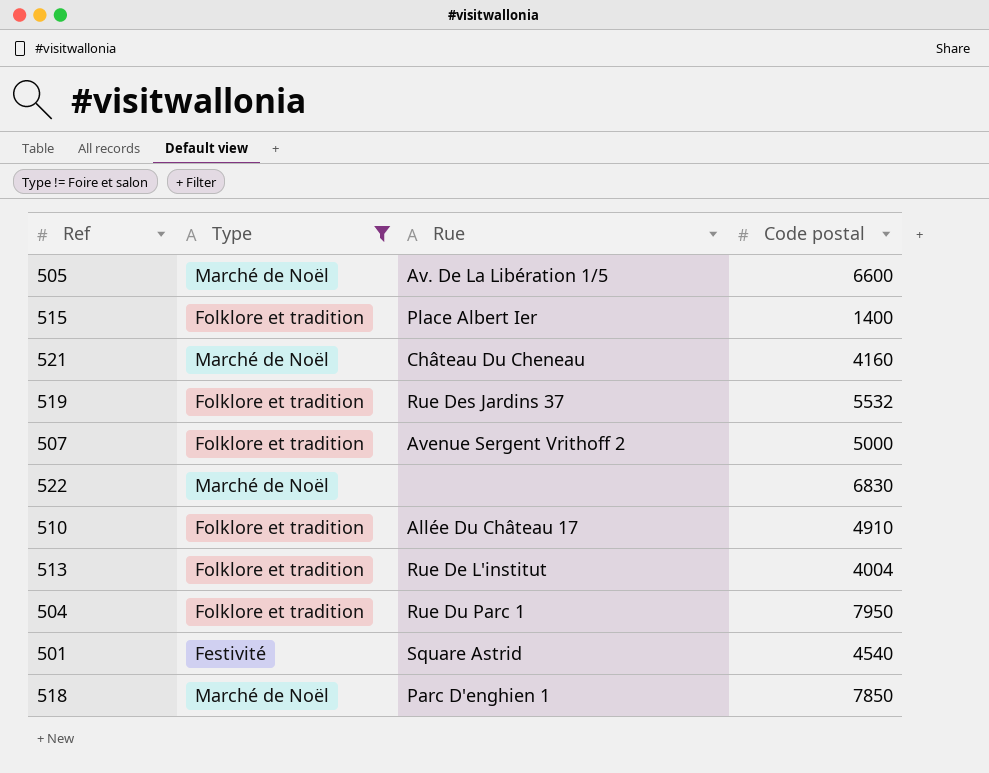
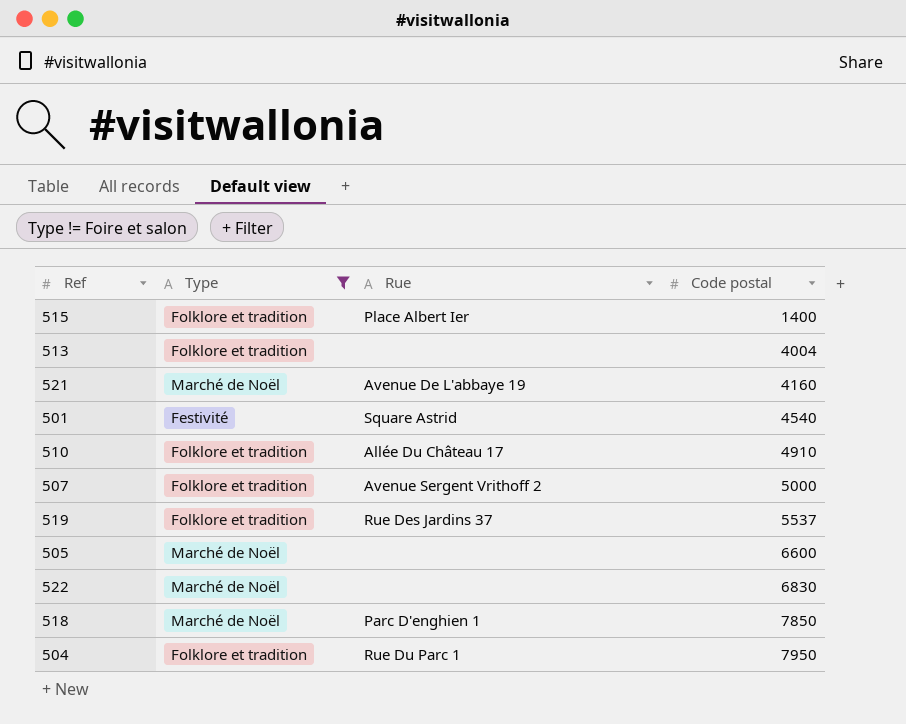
row order: none -> Code postal ascending
513 | Rue: Rue De L'institut -> none
521 | Rue: Château Du Cheneau -> Avenue De L'abbaye 19
519 | Code postal: 5532 -> 5537
505 | Rue: Av. De La Libération 1/5 -> none

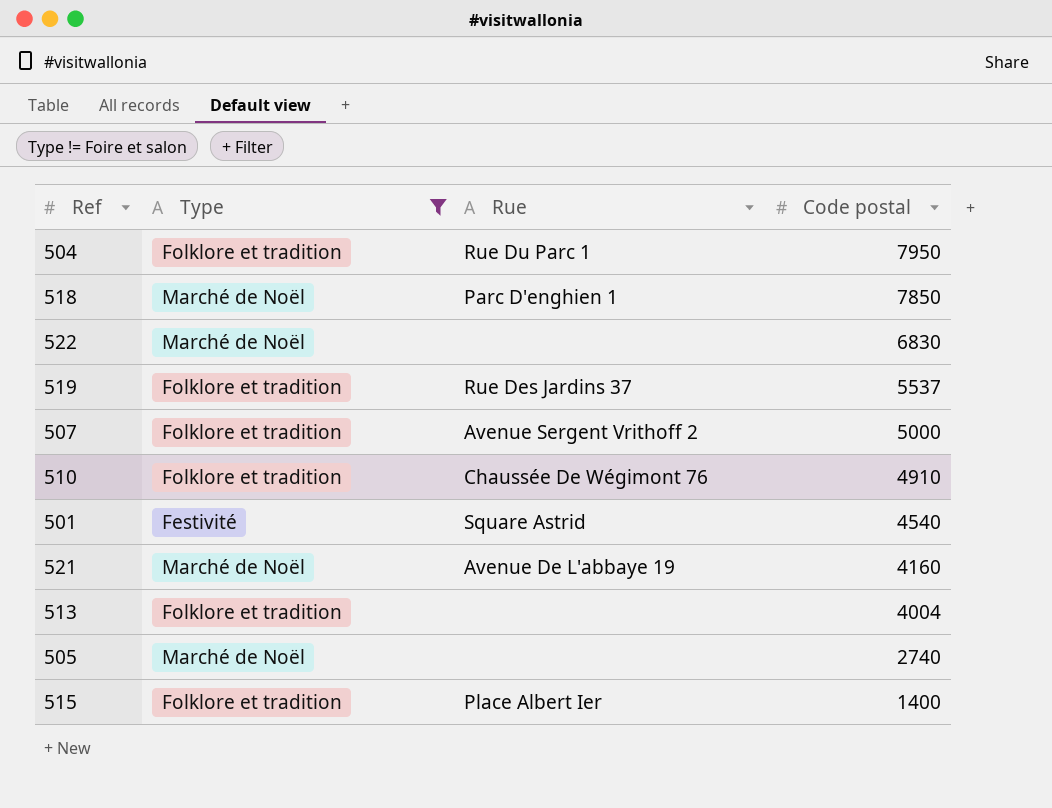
row order: Code postal ascending -> Code postal descending
510 | Rue: Allée Du Château 17 -> Chaussée De Wégimont 76
505 | Code postal: 6600 -> 2740

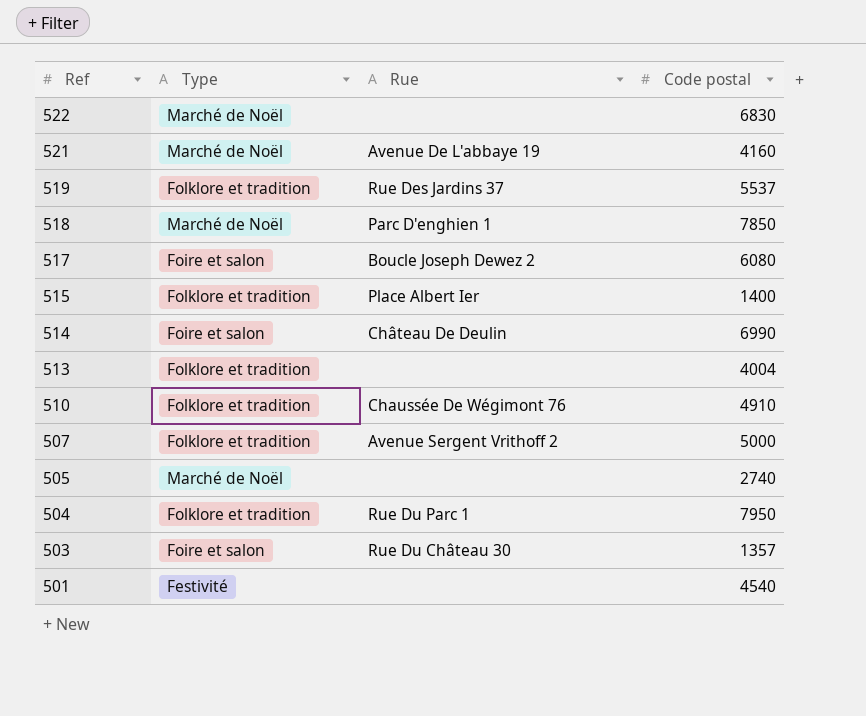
filter: Type != Foire et salon -> none
row order: Code postal descending -> Ref descending
501 | Rue: Square Astrid -> none

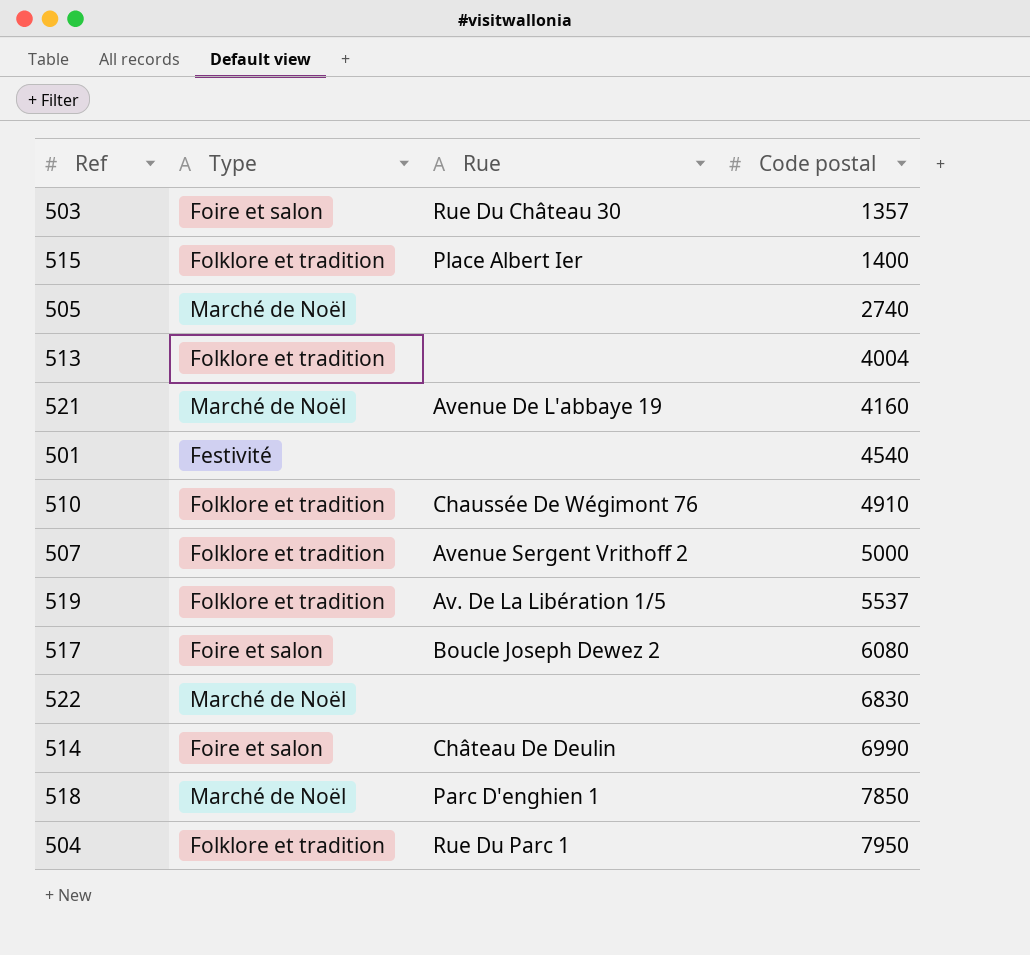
row order: Ref descending -> Code postal ascending
519 | Rue: Rue Des Jardins 37 -> Av. De La Libération 1/5

